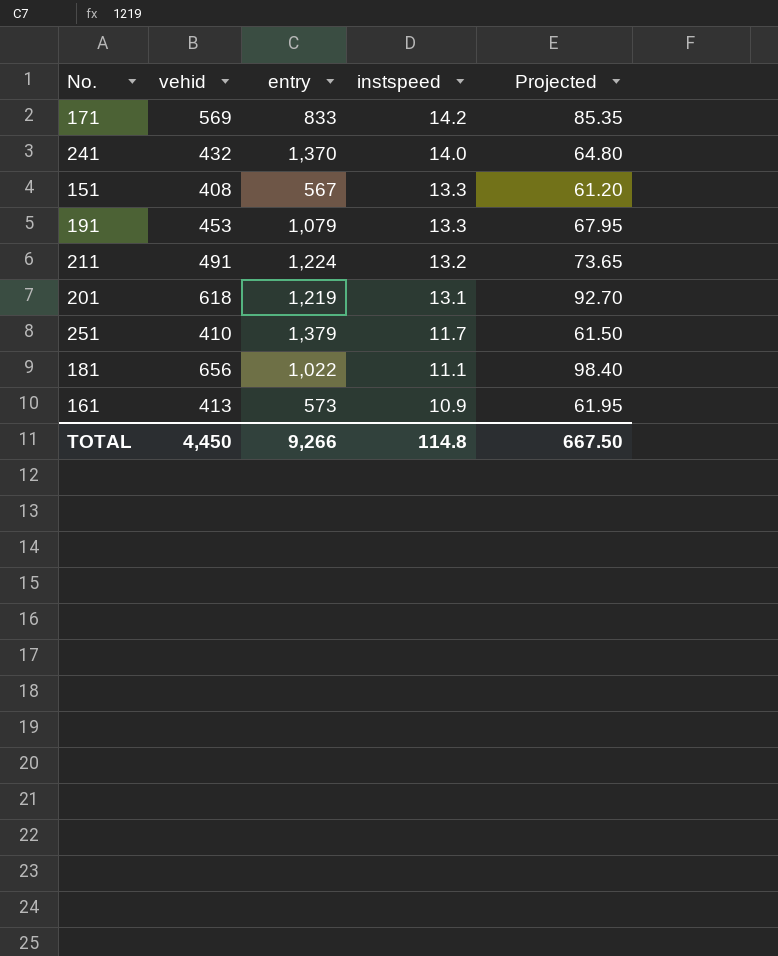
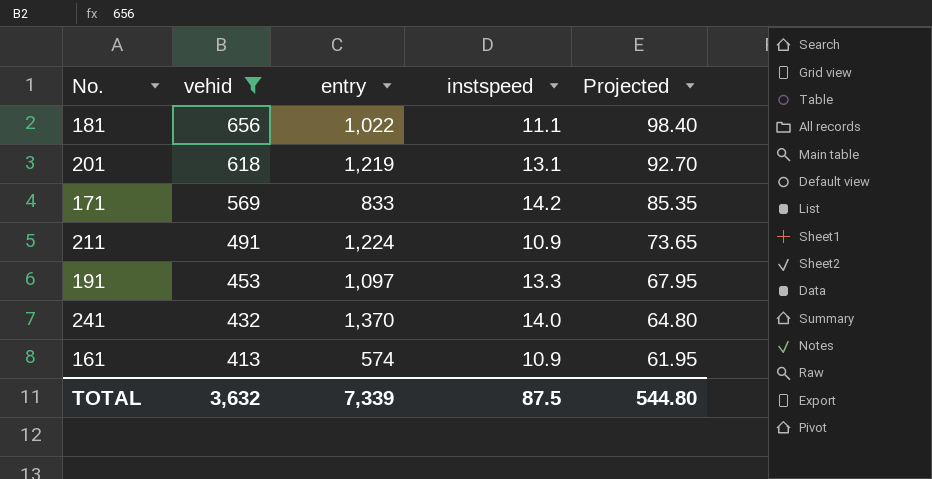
filter: none -> vehid >= 413
row order: instspeed descending -> vehid descending
211 | instspeed: 13.2 -> 10.9
191 | entry: 1,079 -> 1,097
161 | entry: 573 -> 574
TOTAL | vehid: 4,450 -> 3,632
TOTAL | entry: 9,266 -> 7,339
TOTAL | instspeed: 114.8 -> 87.5
TOTAL | Projected: 667.50 -> 544.80

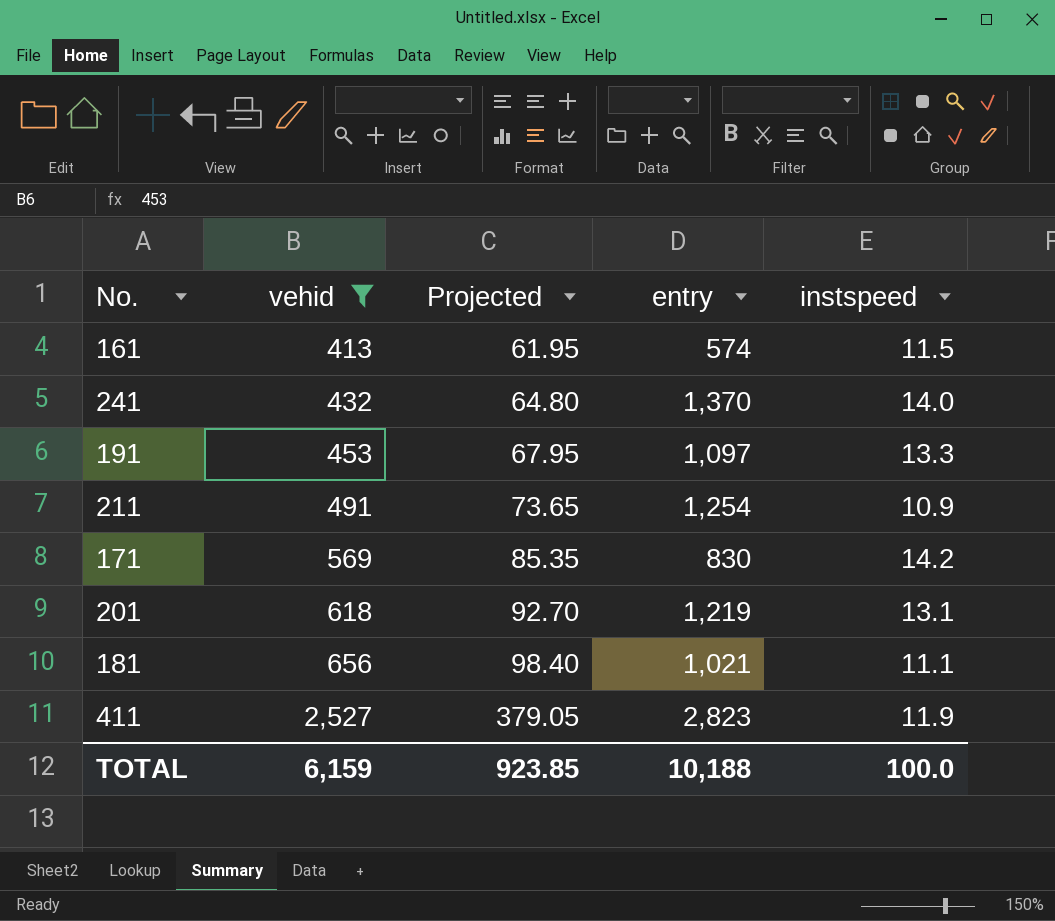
row order: vehid descending -> vehid ascending
column Projected | position: 5 -> 3
161 | instspeed: 10.9 -> 11.5
211 | entry: 1,224 -> 1,254
171 | entry: 833 -> 830
181 | entry: 1,022 -> 1,021
row 411: none -> 2,527 | 379.05 | 2,823 | 11.9
TOTAL | vehid: 3,632 -> 6,159
TOTAL | Projected: 544.80 -> 923.85
TOTAL | entry: 7,339 -> 10,188
TOTAL | instspeed: 87.5 -> 100.0

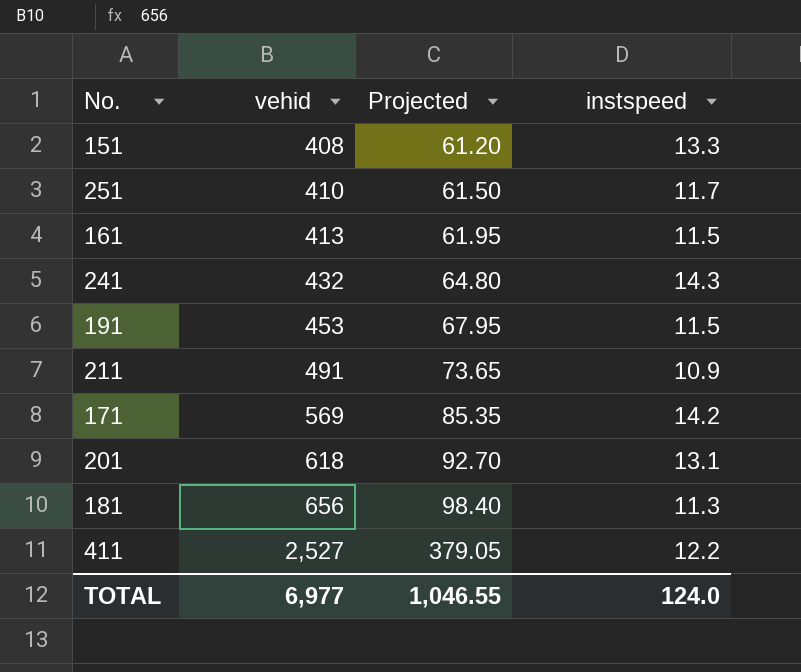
filter: vehid >= 413 -> none
column entry | position: 4 -> none
241 | instspeed: 14.0 -> 14.3
191 | instspeed: 13.3 -> 11.5
181 | instspeed: 11.1 -> 11.3
411 | instspeed: 11.9 -> 12.2
TOTAL | vehid: 6,159 -> 6,977
TOTAL | Projected: 923.85 -> 1,046.55
TOTAL | instspeed: 100.0 -> 124.0

